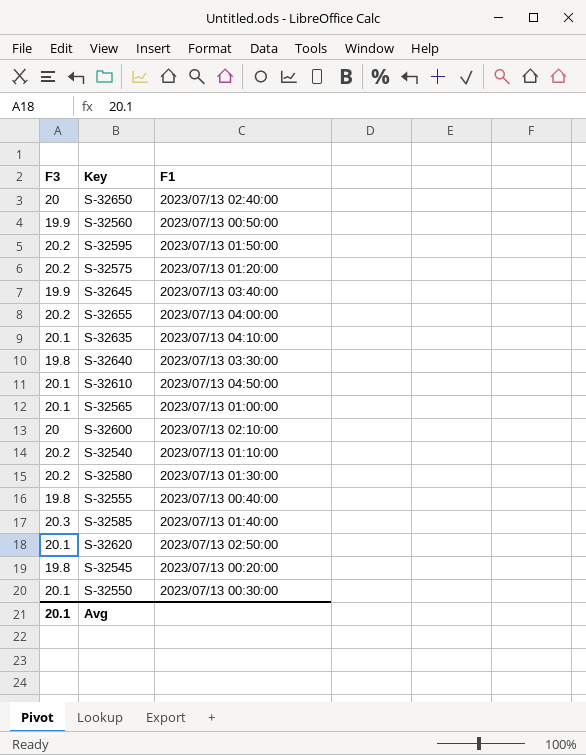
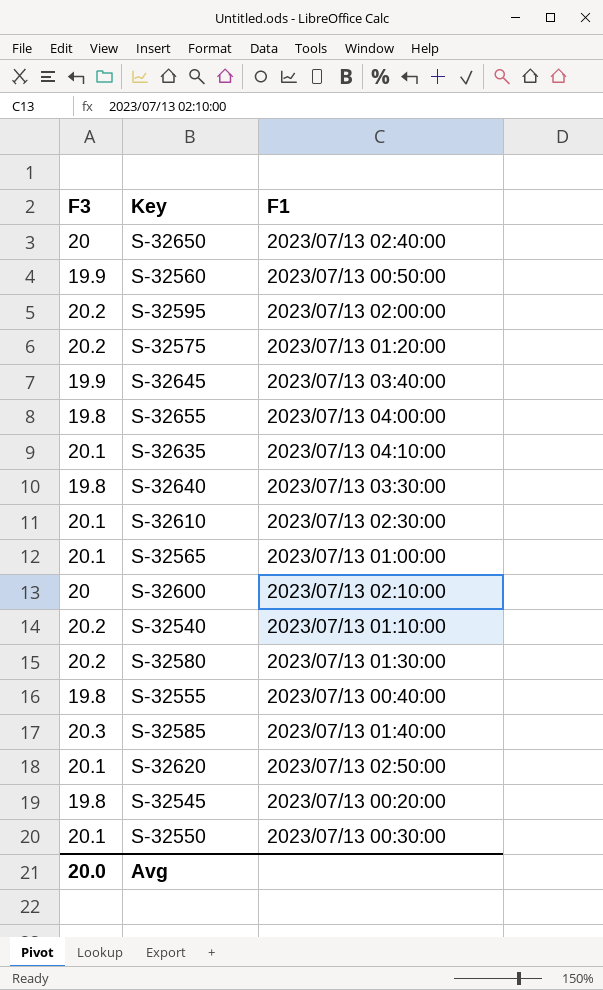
S-32595 | F1: 2023/07/13 01:50:00 -> 2023/07/13 02:00:00
S-32655 | F3: 20.2 -> 19.8
S-32610 | F1: 2023/07/13 04:50:00 -> 2023/07/13 02:30:00
Avg | F3: 20.1 -> 20.0

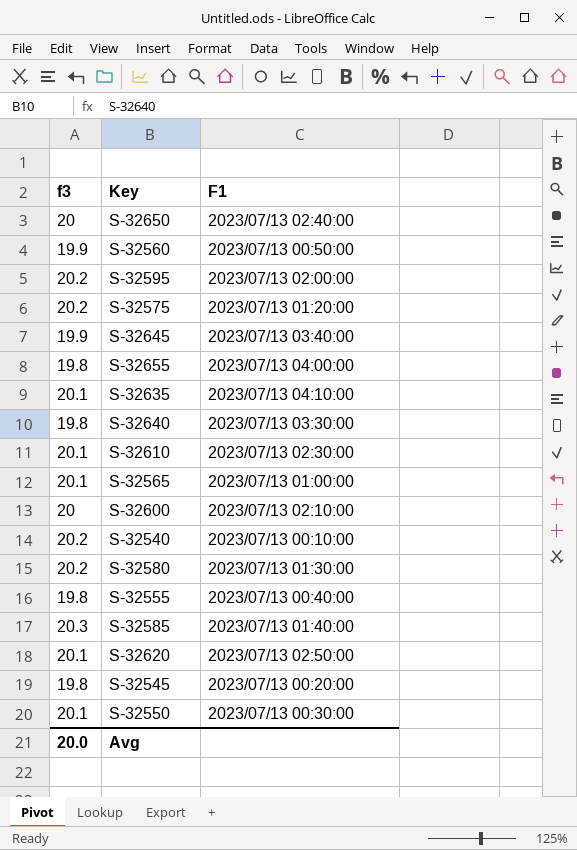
column name: F3 -> f3
S-32540 | F1: 2023/07/13 01:10:00 -> 2023/07/13 00:10:00

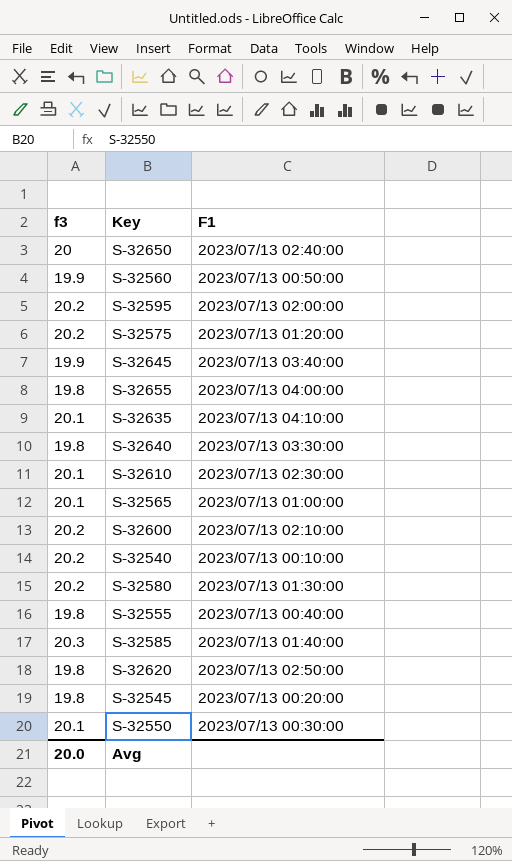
S-32600 | f3: 20 -> 20.2
S-32620 | f3: 20.1 -> 19.8

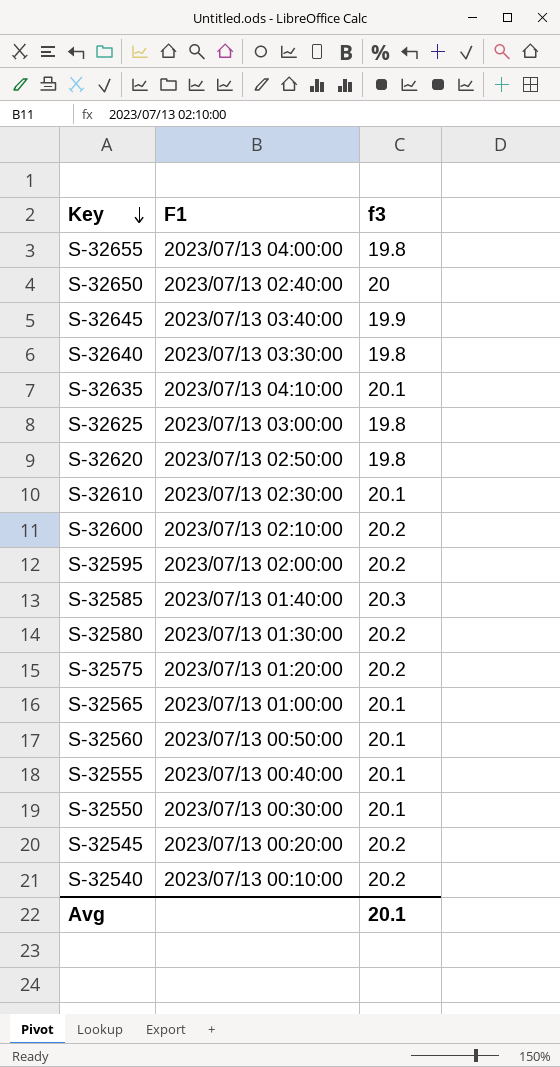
row order: none -> Key descending
column f3 | position: 1 -> 3
row S-32625: none -> 2023/07/13 03:00:00 | 19.8
S-32560 | f3: 19.9 -> 20.1
S-32555 | f3: 19.8 -> 20.1
S-32545 | f3: 19.8 -> 20.2
Avg | f3: 20.0 -> 20.1

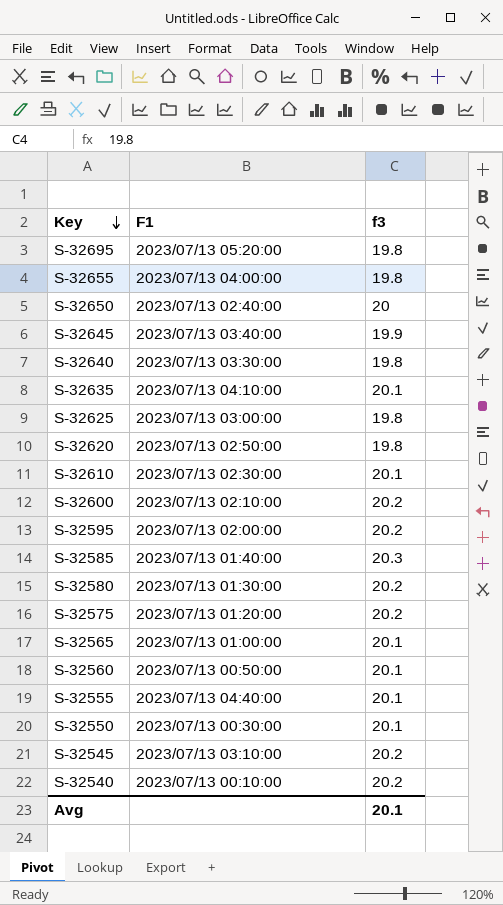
row S-32695: none -> 2023/07/13 05:20:00 | 19.8
S-32555 | F1: 2023/07/13 00:40:00 -> 2023/07/13 04:40:00
S-32545 | F1: 2023/07/13 00:20:00 -> 2023/07/13 03:10:00

